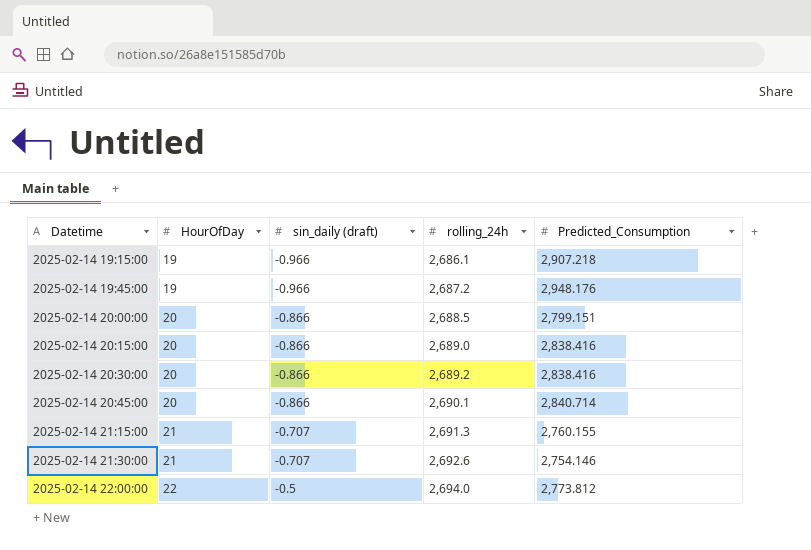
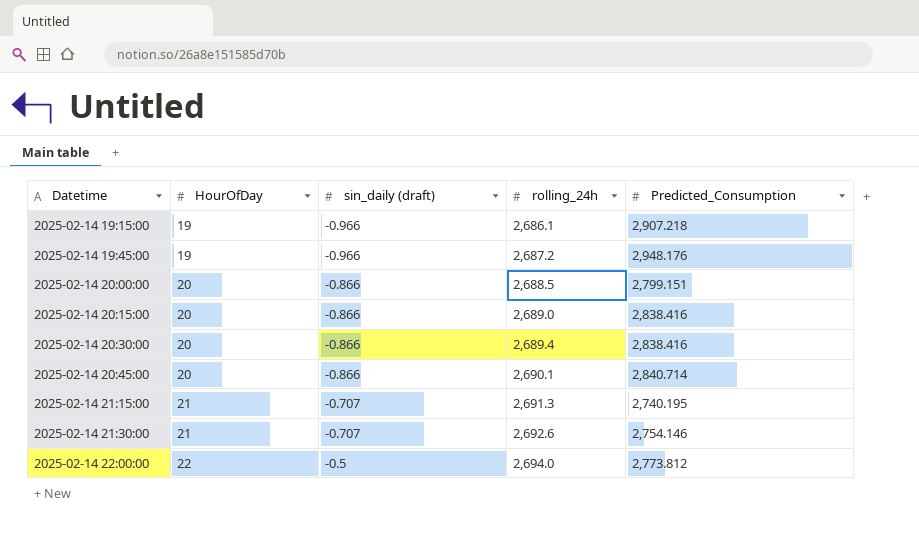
2025-02-14 20:30:00 | rolling_24h: 2,689.2 -> 2,689.4
2025-02-14 21:15:00 | Predicted_Consumption: 2,760.155 -> 2,740.195

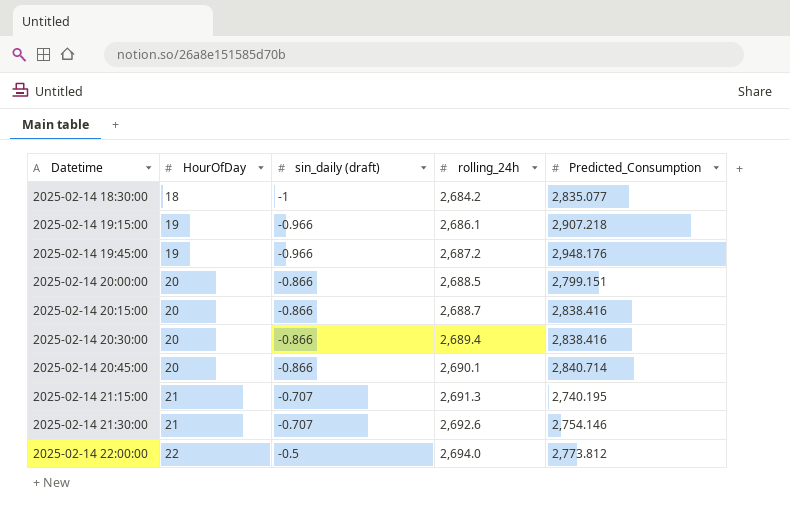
row 2025-02-14 18:30:00: none -> 18 | -1 | 2,684.2 | 2,835.077
2025-02-14 20:15:00 | rolling_24h: 2,689.0 -> 2,688.7

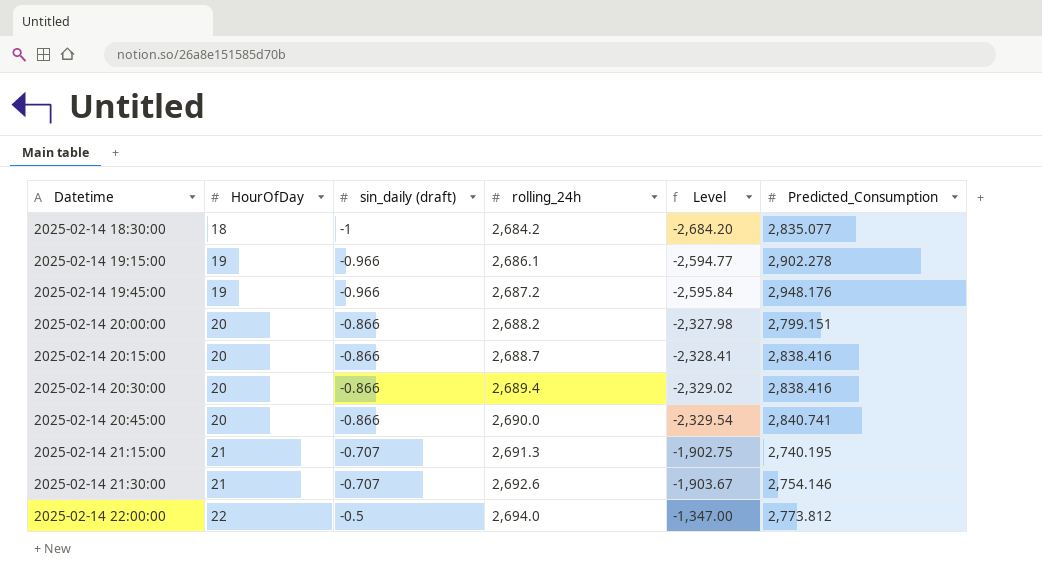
column Level | formula: none -> [sin_daily (draft)] * [rolling_24h]
2025-02-14 19:15:00 | Predicted_Consumption: 2,907.218 -> 2,902.278
2025-02-14 20:00:00 | rolling_24h: 2,688.5 -> 2,688.2
2025-02-14 20:45:00 | rolling_24h: 2,690.1 -> 2,690.0
2025-02-14 20:45:00 | Predicted_Consumption: 2,840.714 -> 2,840.741

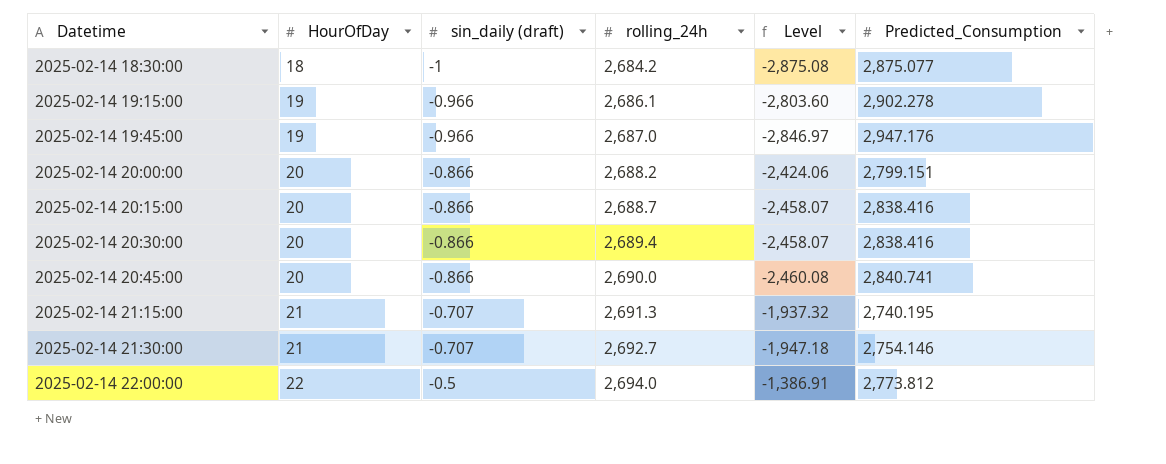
column Level | formula: [sin_daily (draft)] * [rolling_24h] -> [sin_daily (draft)] * [Predicted_Consumption]
2025-02-14 18:30:00 | Predicted_Consumption: 2,835.077 -> 2,875.077
2025-02-14 19:45:00 | rolling_24h: 2,687.2 -> 2,687.0
2025-02-14 19:45:00 | Predicted_Consumption: 2,948.176 -> 2,947.176
2025-02-14 21:30:00 | rolling_24h: 2,692.6 -> 2,692.7

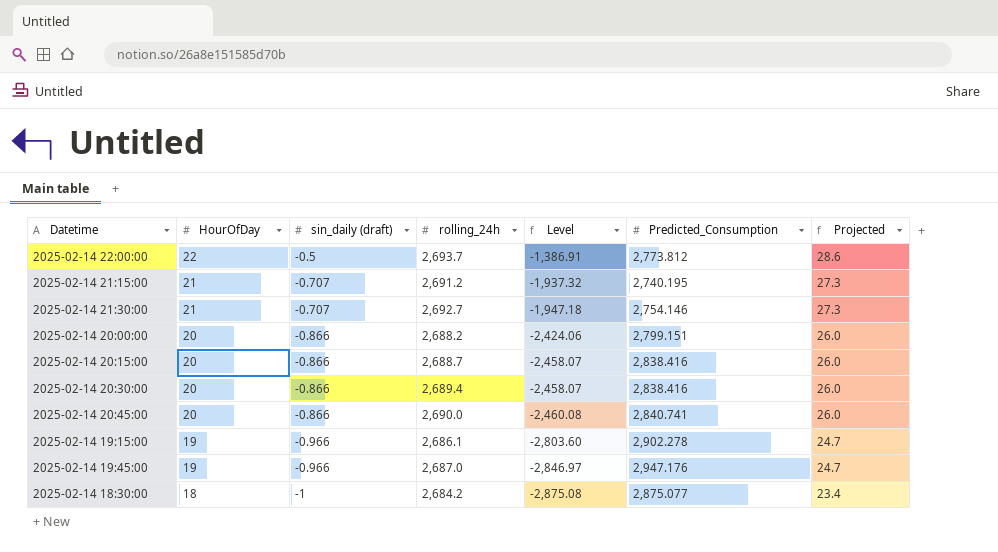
row order: Datetime ascending -> HourOfDay descending
column Projected | formula: none -> [HourOfDay] * 1.3
2025-02-14 22:00:00 | rolling_24h: 2,694.0 -> 2,693.7
2025-02-14 21:15:00 | rolling_24h: 2,691.3 -> 2,691.2

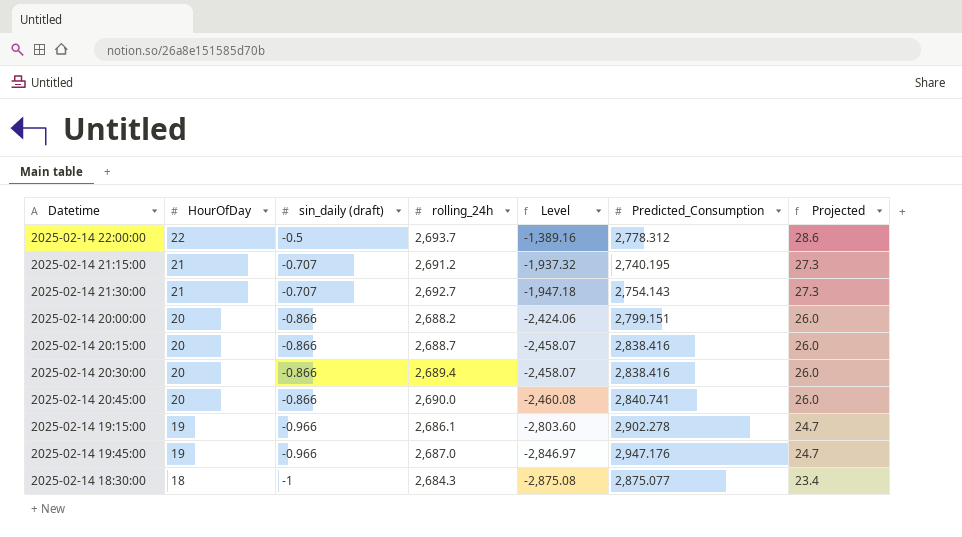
2025-02-14 22:00:00 | Level: -1,386.91 -> -1,389.16
2025-02-14 22:00:00 | Predicted_Consumption: 2,773.812 -> 2,778.312
2025-02-14 21:30:00 | Predicted_Consumption: 2,754.146 -> 2,754.143
2025-02-14 18:30:00 | rolling_24h: 2,684.2 -> 2,684.3

